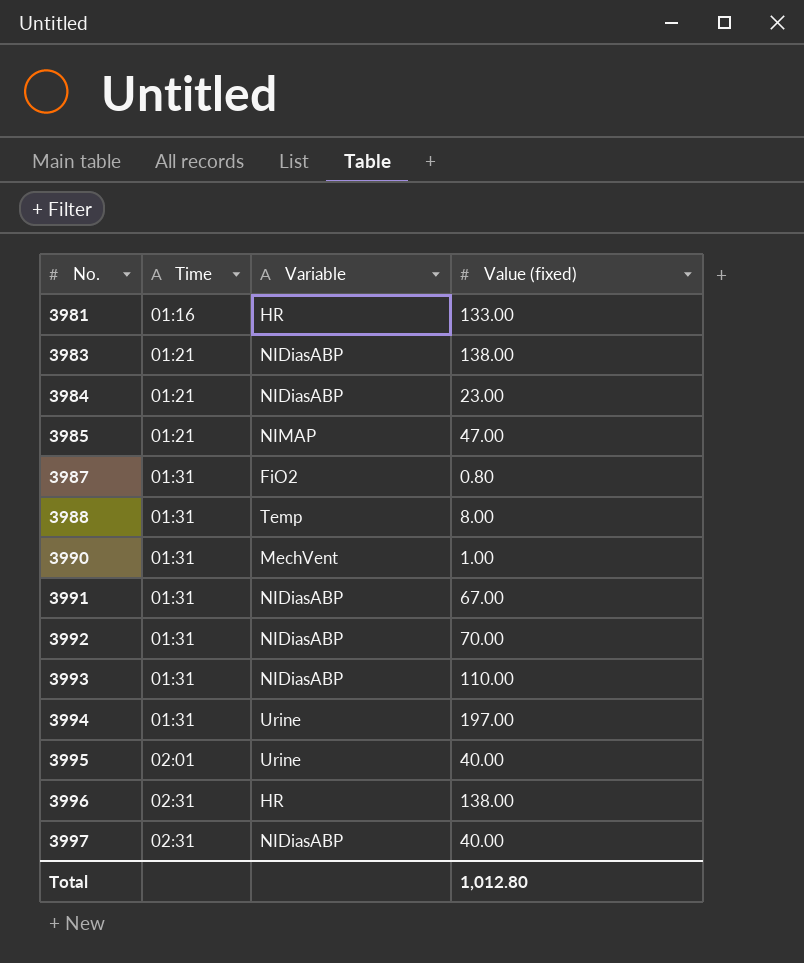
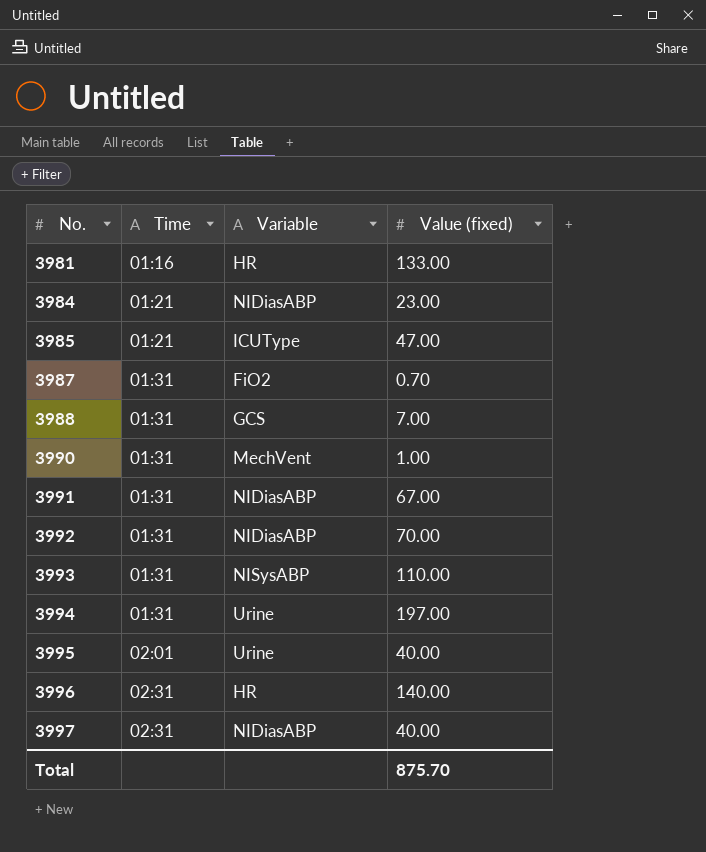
row 3983: 01:21 | NIDiasABP | 138.00 -> none
3985 | Variable: NIMAP -> ICUType
3987 | Value (fixed): 0.80 -> 0.70
3988 | Variable: Temp -> GCS
3988 | Value (fixed): 8.00 -> 7.00
3993 | Variable: NIDiasABP -> NISysABP
3996 | Value (fixed): 138.00 -> 140.00
Total | Value (fixed): 1,012.80 -> 875.70

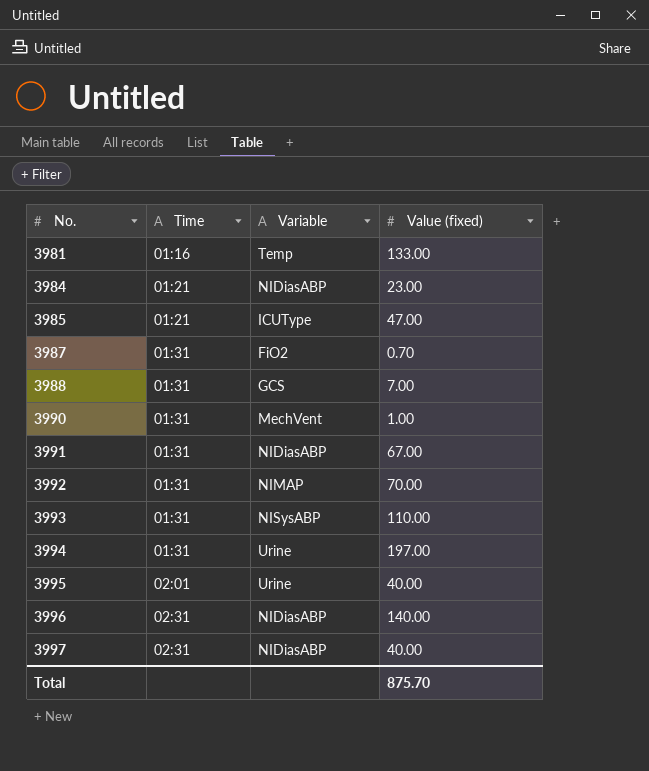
3981 | Variable: HR -> Temp
3992 | Variable: NIDiasABP -> NIMAP
3996 | Variable: HR -> NIDiasABP

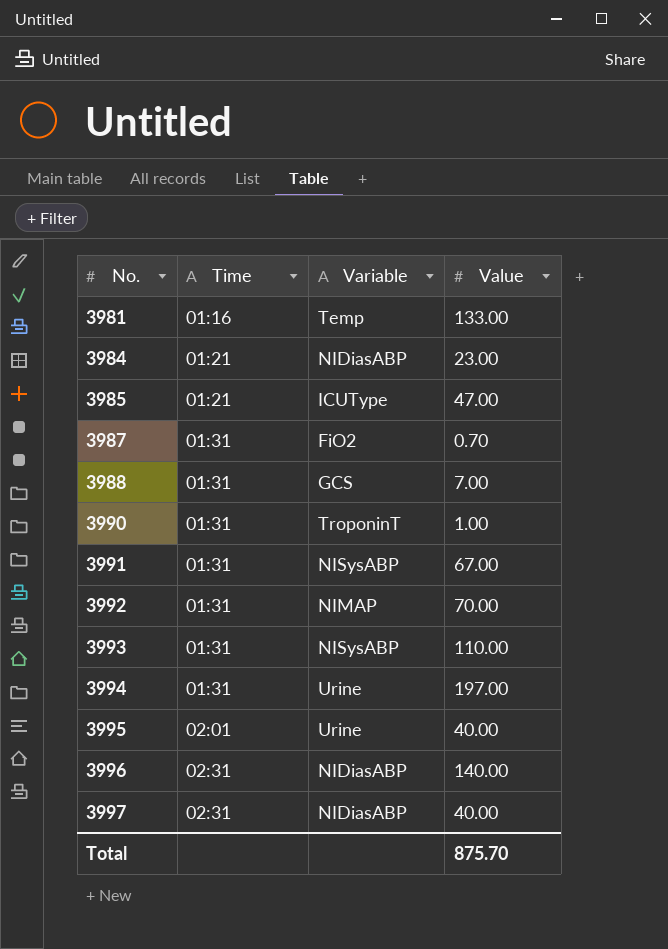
column name: Value (fixed) -> Value
3990 | Variable: MechVent -> TroponinT
3991 | Variable: NIDiasABP -> NISysABP

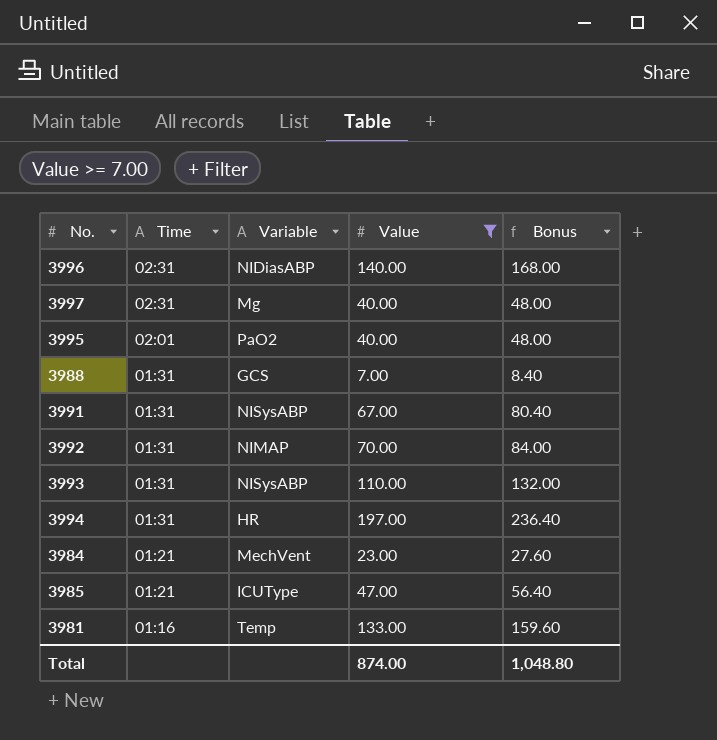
filter: none -> Value >= 7.00
row order: No. ascending -> Time descending
column Bonus | formula: none -> [Value] * 1.2
3997 | Variable: NIDiasABP -> Mg
3995 | Variable: Urine -> PaO2
3994 | Variable: Urine -> HR
3984 | Variable: NIDiasABP -> MechVent
Total | Value: 875.70 -> 874.00

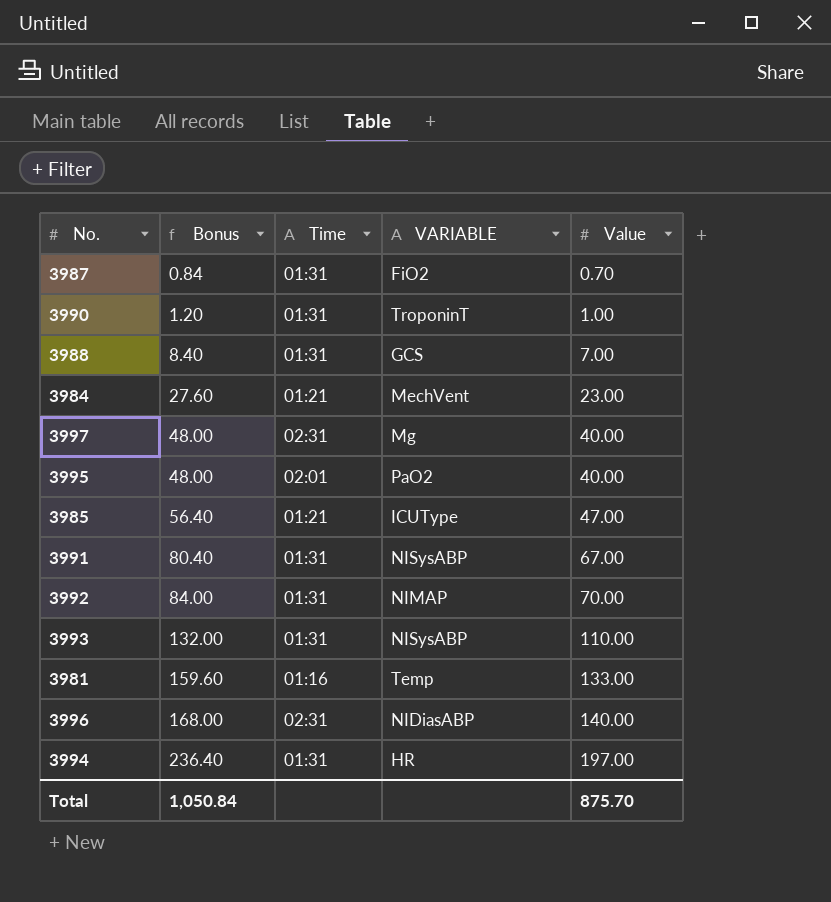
filter: Value >= 7.00 -> none
row order: Time descending -> Bonus ascending
column Bonus | position: 5 -> 2
column name: Variable -> VARIABLE
Total | Bonus: 1,048.80 -> 1,050.84
Total | Value: 874.00 -> 875.70

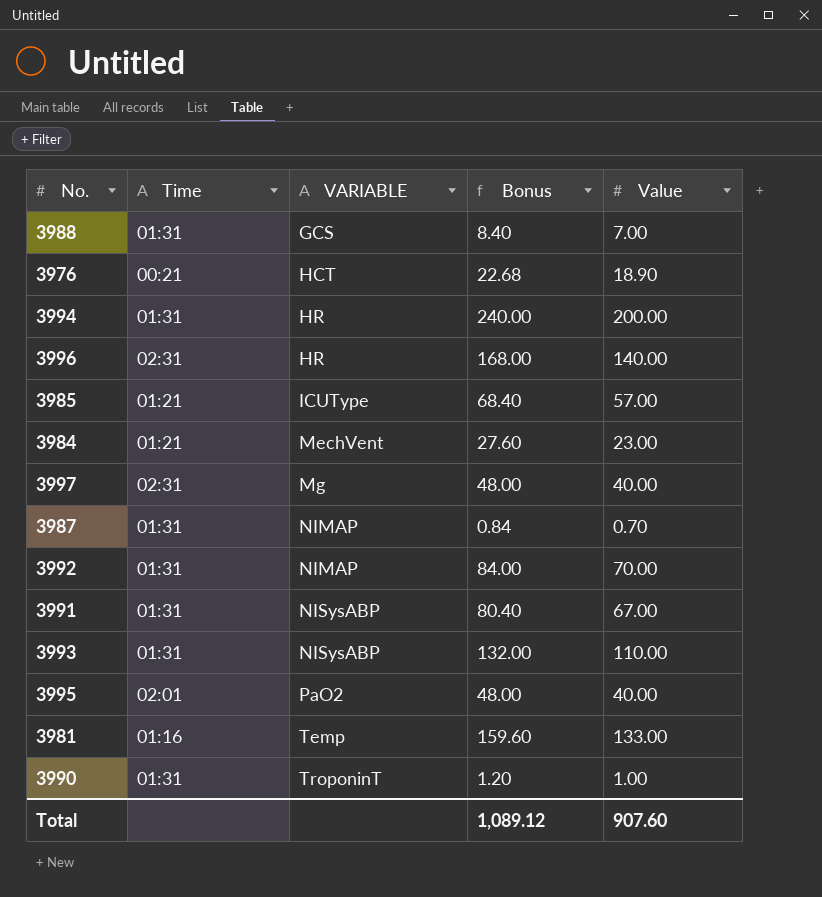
row order: Bonus ascending -> VARIABLE ascending
column Bonus | position: 2 -> 4
row 3976: none -> 00:21 | HCT | 22.68 | 18.90
3994 | Bonus: 236.40 -> 240.00
3994 | Value: 197.00 -> 200.00
3996 | VARIABLE: NIDiasABP -> HR
3985 | Bonus: 56.40 -> 68.40
3985 | Value: 47.00 -> 57.00
3987 | VARIABLE: FiO2 -> NIMAP
Total | Bonus: 1,050.84 -> 1,089.12
Total | Value: 875.70 -> 907.60

